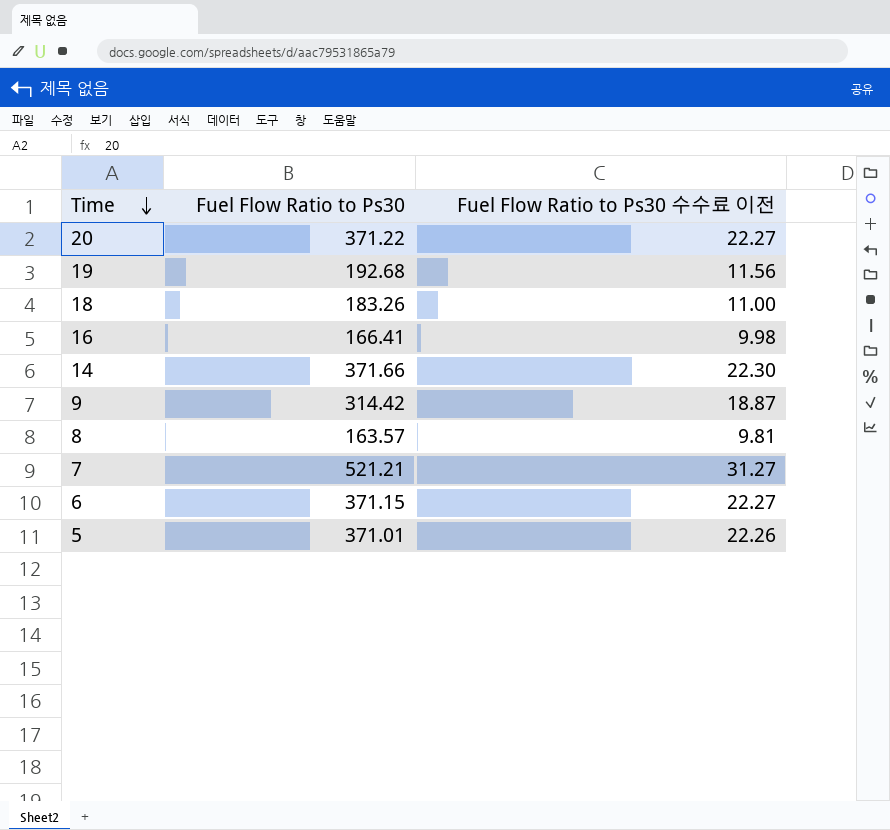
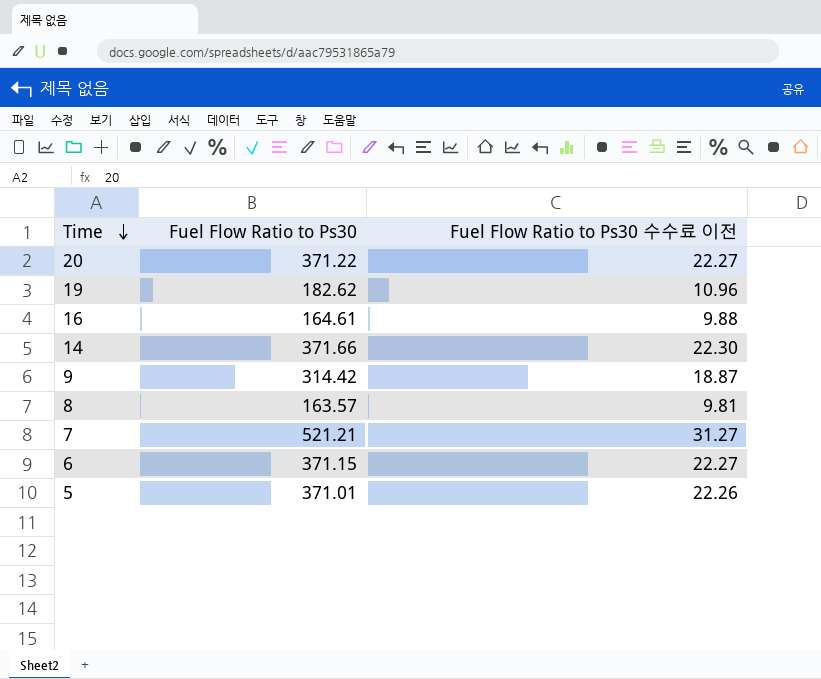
row 18: 183.26 | 11.00 -> none
19 | Fuel Flow Ratio to Ps30: 192.68 -> 182.62
19 | Fuel Flow Ratio to Ps30 수수료 이전: 11.56 -> 10.96
16 | Fuel Flow Ratio to Ps30: 166.41 -> 164.61
16 | Fuel Flow Ratio to Ps30 수수료 이전: 9.98 -> 9.88

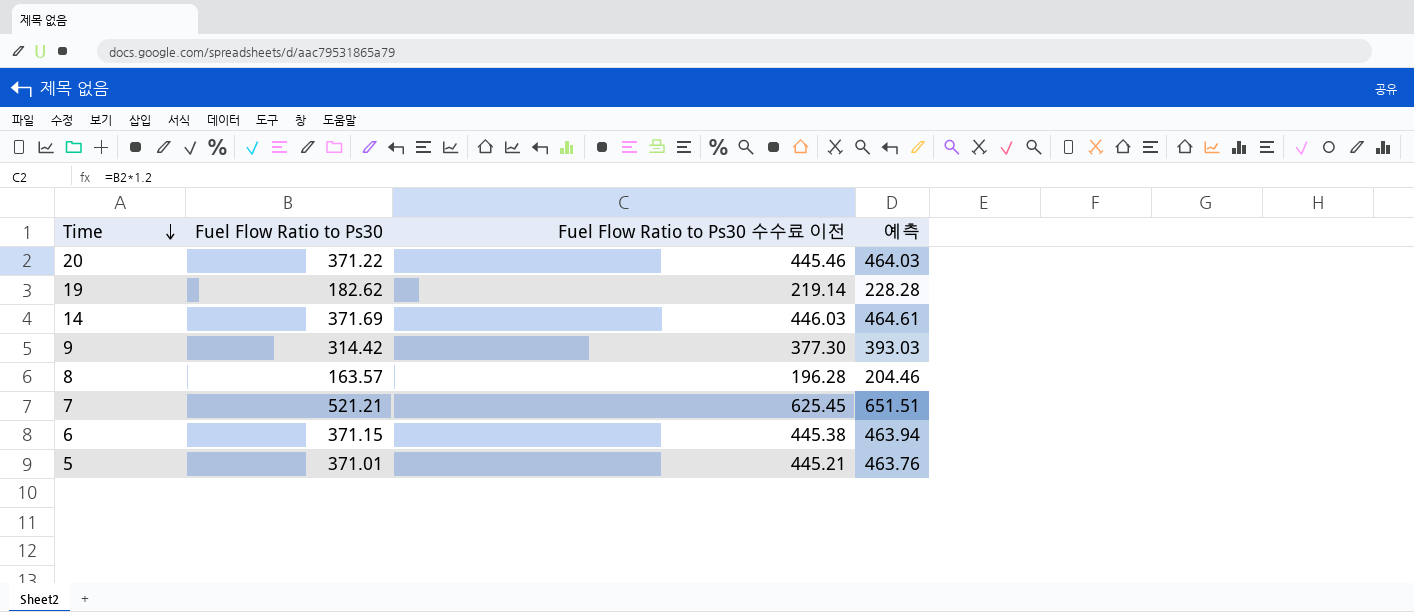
column Fuel Flow Ratio to Ps30 수수료 이전 | formula: [Fuel Flow Ratio to Ps30] * 0.06 -> [Fuel Flow Ratio to Ps30] * 1.2
column 예측 | formula: none -> [Fuel Flow Ratio to Ps30] * 1.25
row 16: 164.61 | 9.88 -> none
14 | Fuel Flow Ratio to Ps30: 371.66 -> 371.69

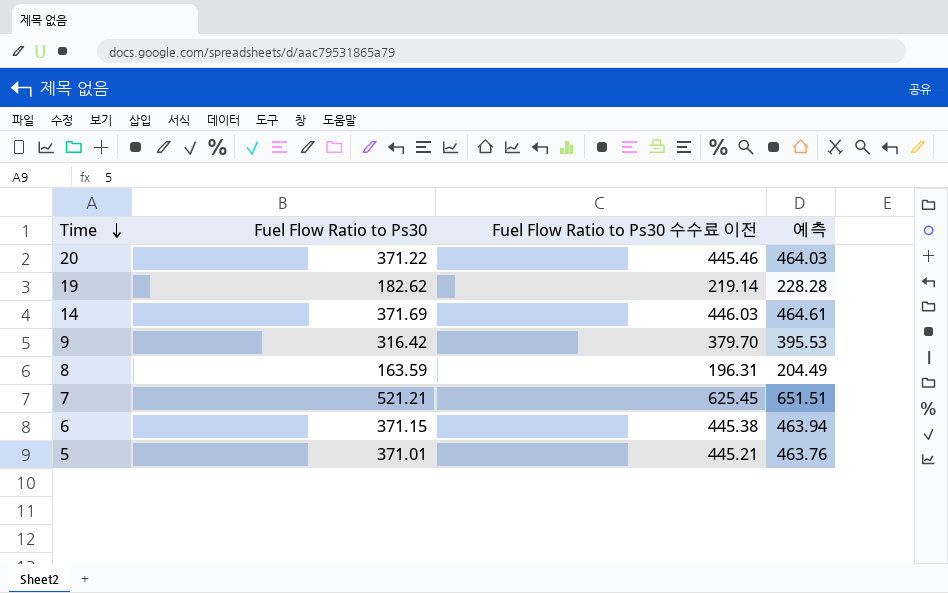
9 | Fuel Flow Ratio to Ps30: 314.42 -> 316.42
9 | Fuel Flow Ratio to Ps30 수수료 이전: 377.30 -> 379.70
9 | 예측: 393.03 -> 395.53
8 | Fuel Flow Ratio to Ps30: 163.57 -> 163.59
8 | Fuel Flow Ratio to Ps30 수수료 이전: 196.28 -> 196.31
8 | 예측: 204.46 -> 204.49

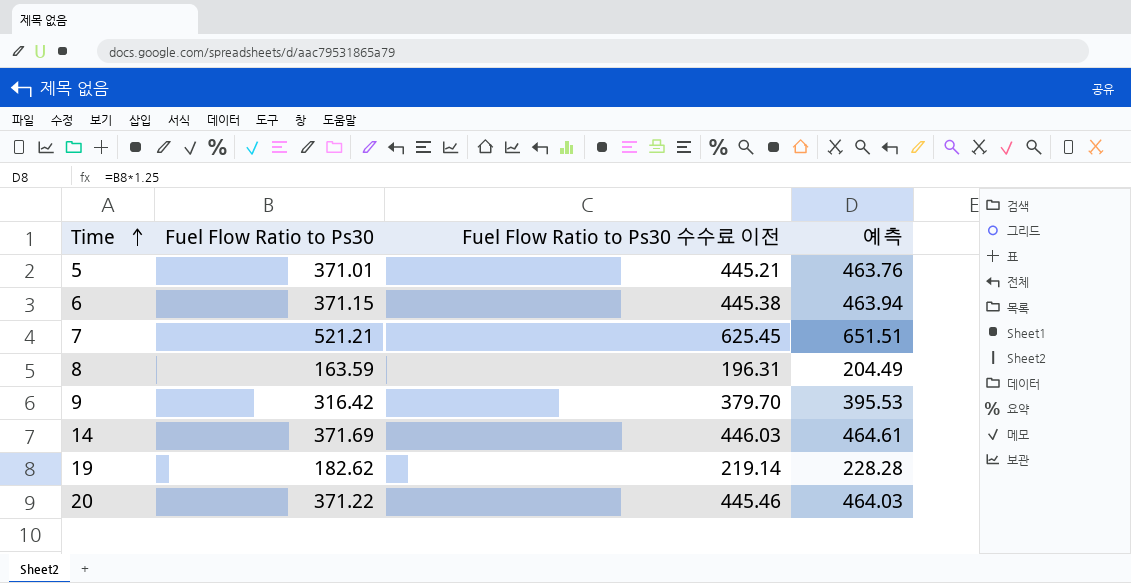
row order: Time descending -> Time ascending

